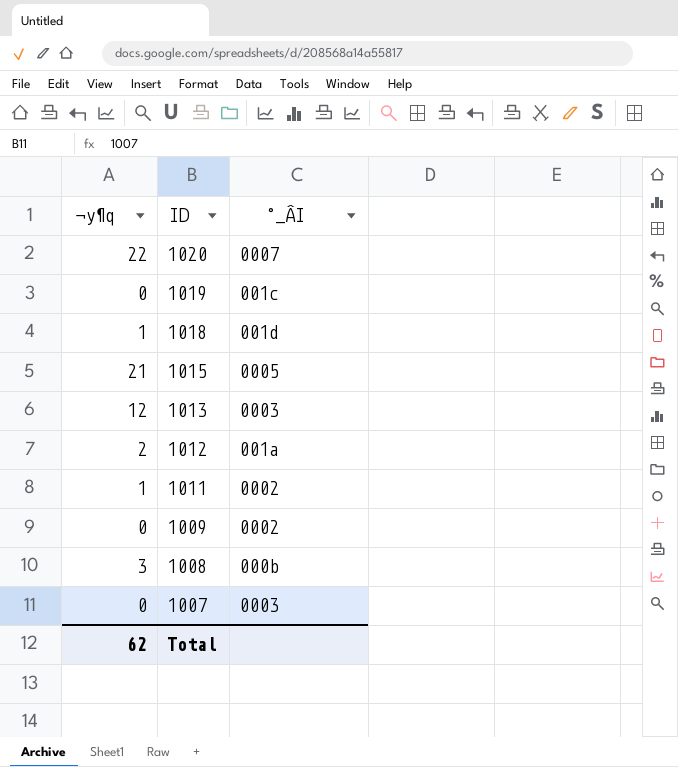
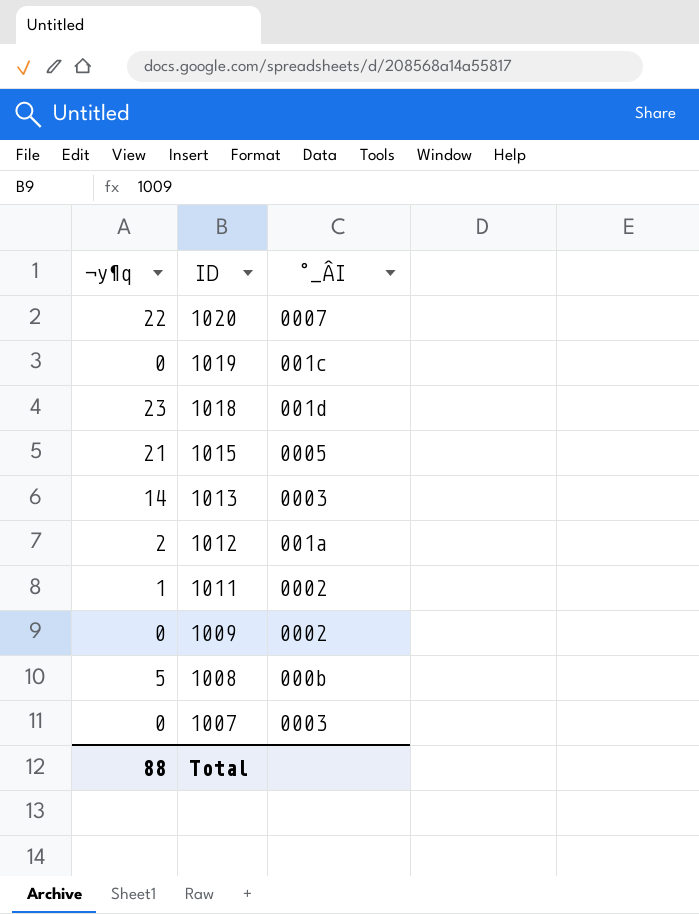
1018 | ¬y¶q: 1 -> 23
1013 | ¬y¶q: 12 -> 14
1008 | ¬y¶q: 3 -> 5
Total | ¬y¶q: 62 -> 88

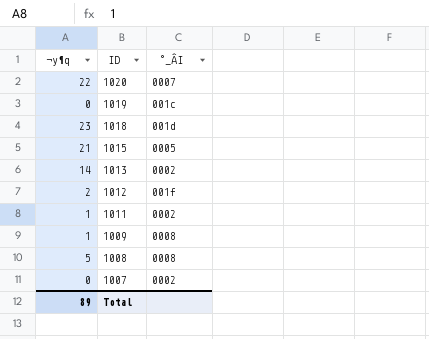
1013 | °_ÂI: 0003 -> 0002
1012 | °_ÂI: 001a -> 001f
1009 | ¬y¶q: 0 -> 1
1009 | °_ÂI: 0002 -> 0008
1008 | °_ÂI: 000b -> 0008
1007 | °_ÂI: 0003 -> 0002
Total | ¬y¶q: 88 -> 89

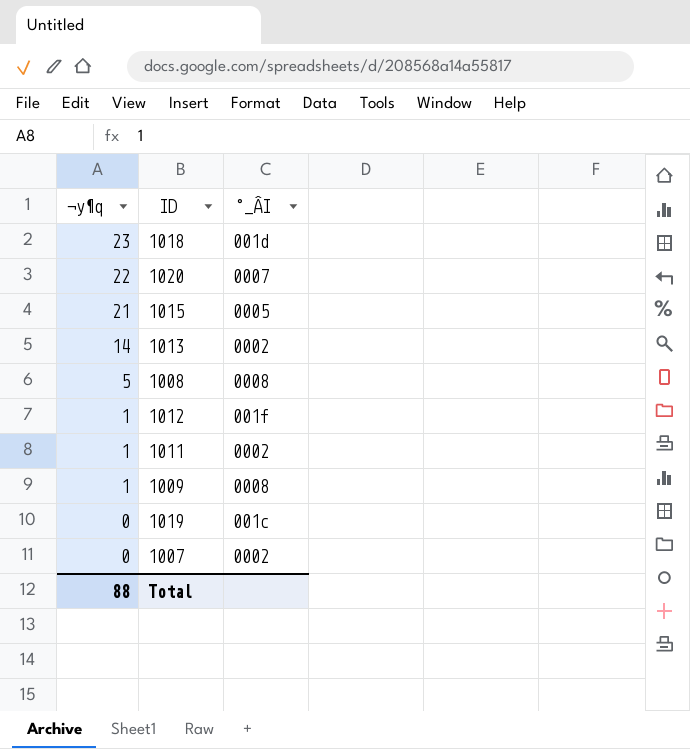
row order: ID descending -> ¬y¶q descending
1012 | ¬y¶q: 2 -> 1
Total | ¬y¶q: 89 -> 88

